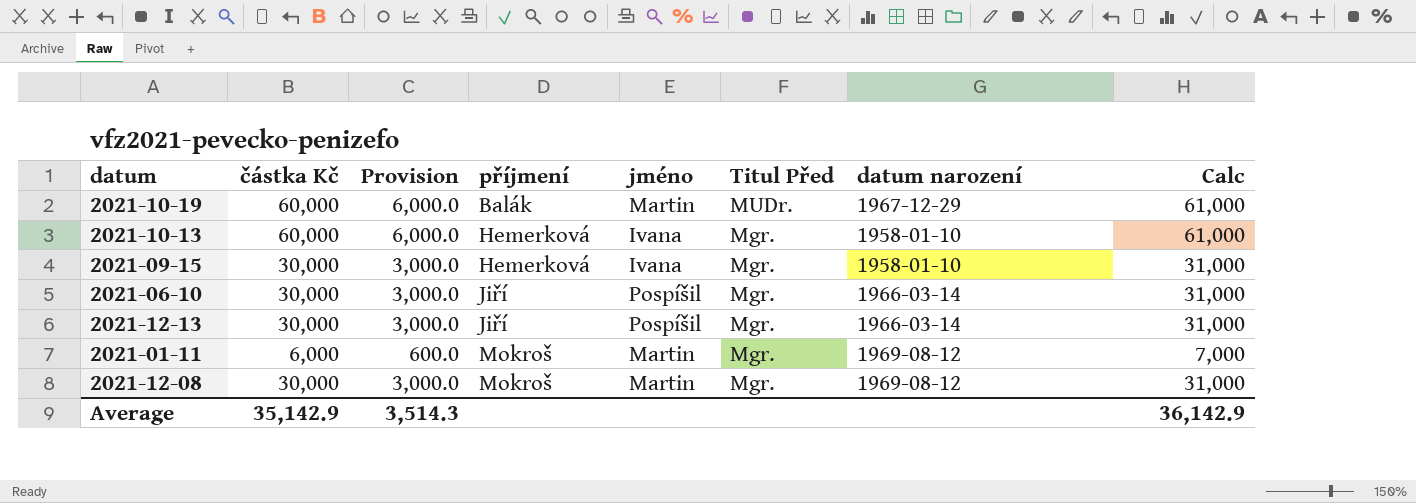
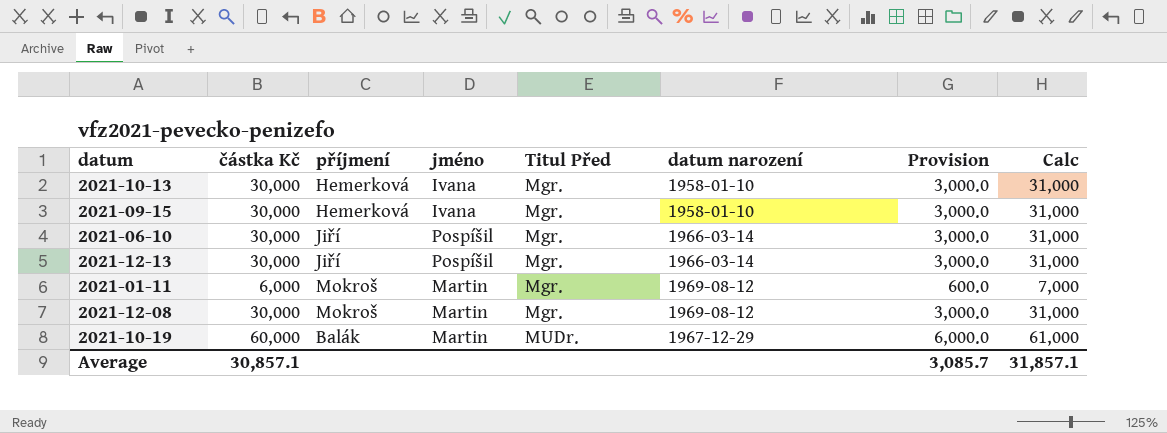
row order: příjmení ascending -> Titul Před ascending
column Provision | position: 3 -> 7
2021-10-13 | částka Kč: 60,000 -> 30,000
2021-10-13 | Provision: 6,000.0 -> 3,000.0
2021-10-13 | Calc: 61,000 -> 31,000
Average | částka Kč: 35,142.9 -> 30,857.1
Average | Provision: 3,514.3 -> 3,085.7
Average | Calc: 36,142.9 -> 31,857.1

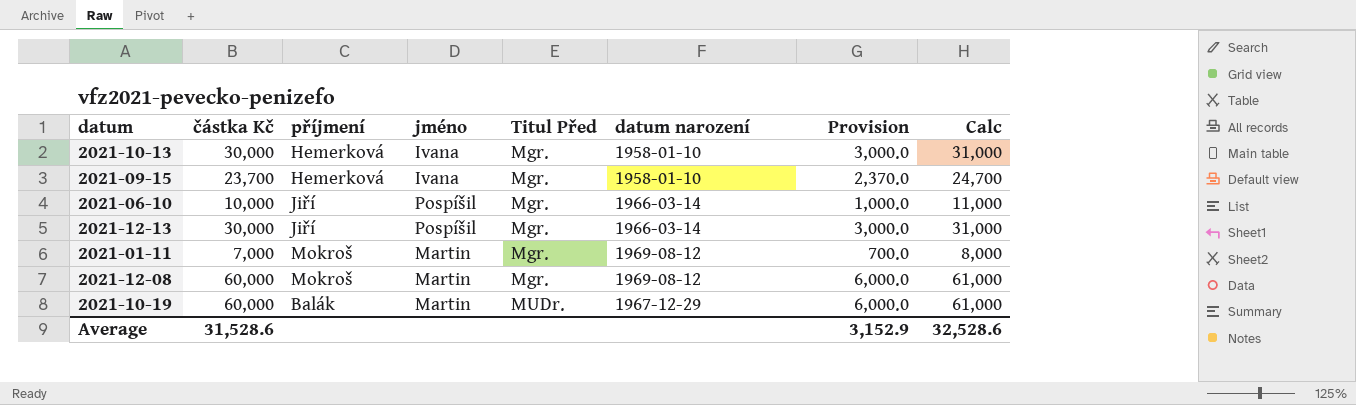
2021-09-15 | částka Kč: 30,000 -> 23,700
2021-09-15 | Provision: 3,000.0 -> 2,370.0
2021-09-15 | Calc: 31,000 -> 24,700
2021-06-10 | částka Kč: 30,000 -> 10,000
2021-06-10 | Provision: 3,000.0 -> 1,000.0
2021-06-10 | Calc: 31,000 -> 11,000
2021-01-11 | částka Kč: 6,000 -> 7,000
2021-01-11 | Provision: 600.0 -> 700.0
2021-01-11 | Calc: 7,000 -> 8,000
2021-12-08 | částka Kč: 30,000 -> 60,000
2021-12-08 | Provision: 3,000.0 -> 6,000.0
2021-12-08 | Calc: 31,000 -> 61,000
Average | částka Kč: 30,857.1 -> 31,528.6
Average | Provision: 3,085.7 -> 3,152.9
Average | Calc: 31,857.1 -> 32,528.6

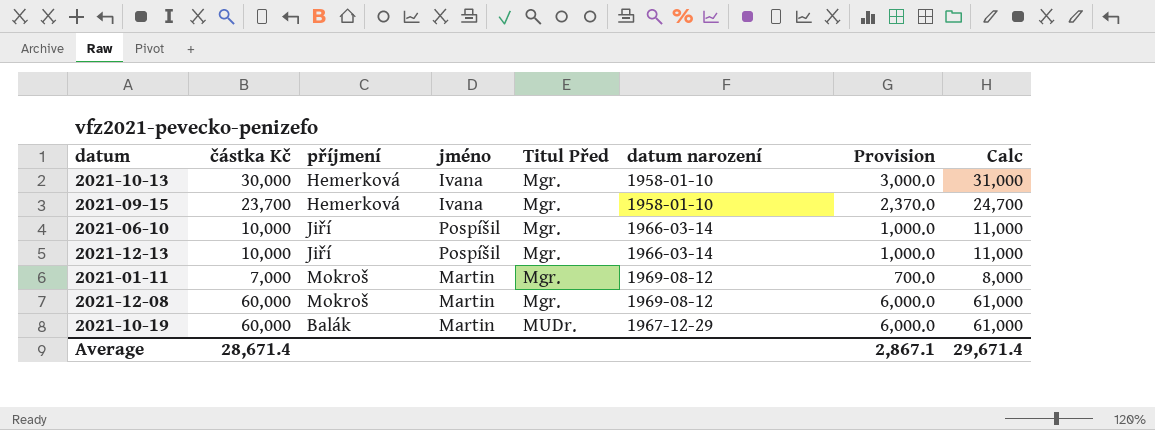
2021-12-13 | částka Kč: 30,000 -> 10,000
2021-12-13 | Provision: 3,000.0 -> 1,000.0
2021-12-13 | Calc: 31,000 -> 11,000
Average | částka Kč: 31,528.6 -> 28,671.4
Average | Provision: 3,152.9 -> 2,867.1
Average | Calc: 32,528.6 -> 29,671.4

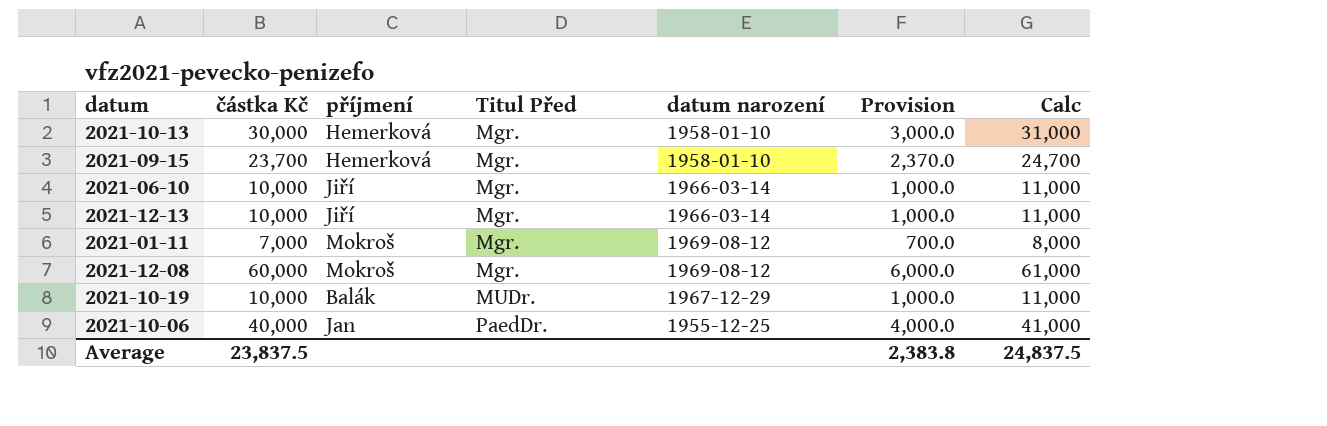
column jméno | position: 4 -> none
2021-10-19 | částka Kč: 60,000 -> 10,000
2021-10-19 | Provision: 6,000.0 -> 1,000.0
2021-10-19 | Calc: 61,000 -> 11,000
row 2021-10-06: none -> 40,000 | Jan | PaedDr. | 1955-12-25 | 4,000.0 | 41,000
Average | částka Kč: 28,671.4 -> 23,837.5
Average | Provision: 2,867.1 -> 2,383.8
Average | Calc: 29,671.4 -> 24,837.5

